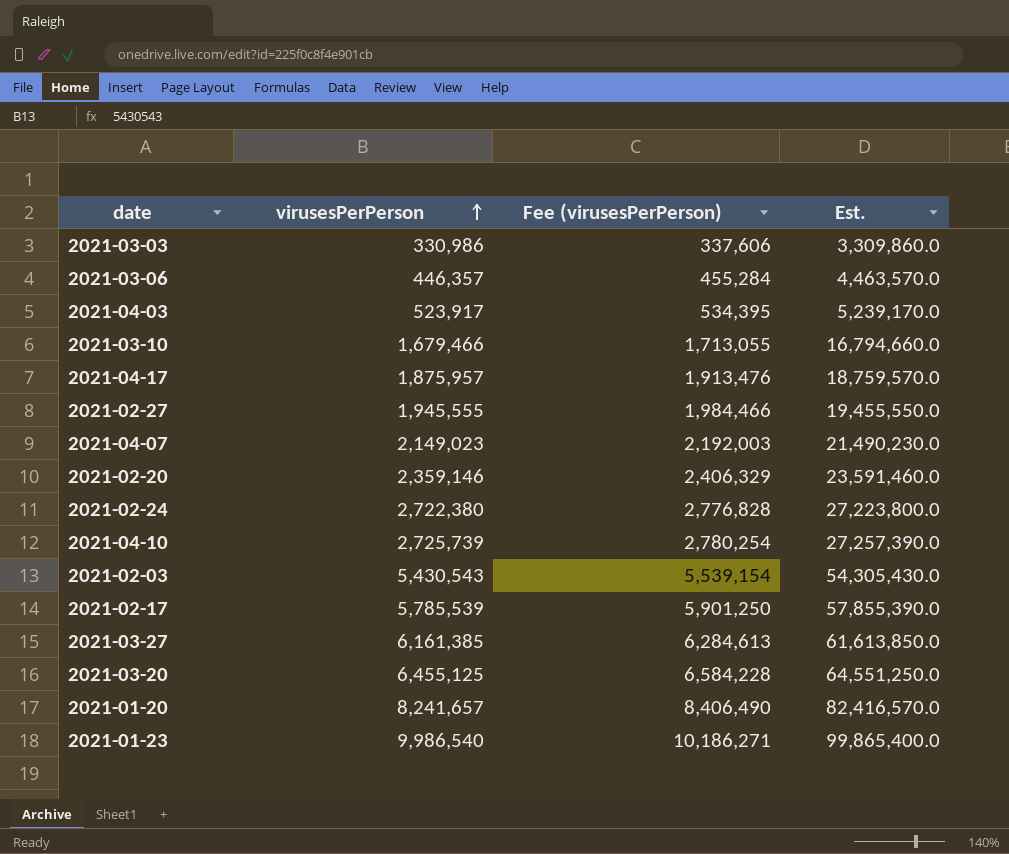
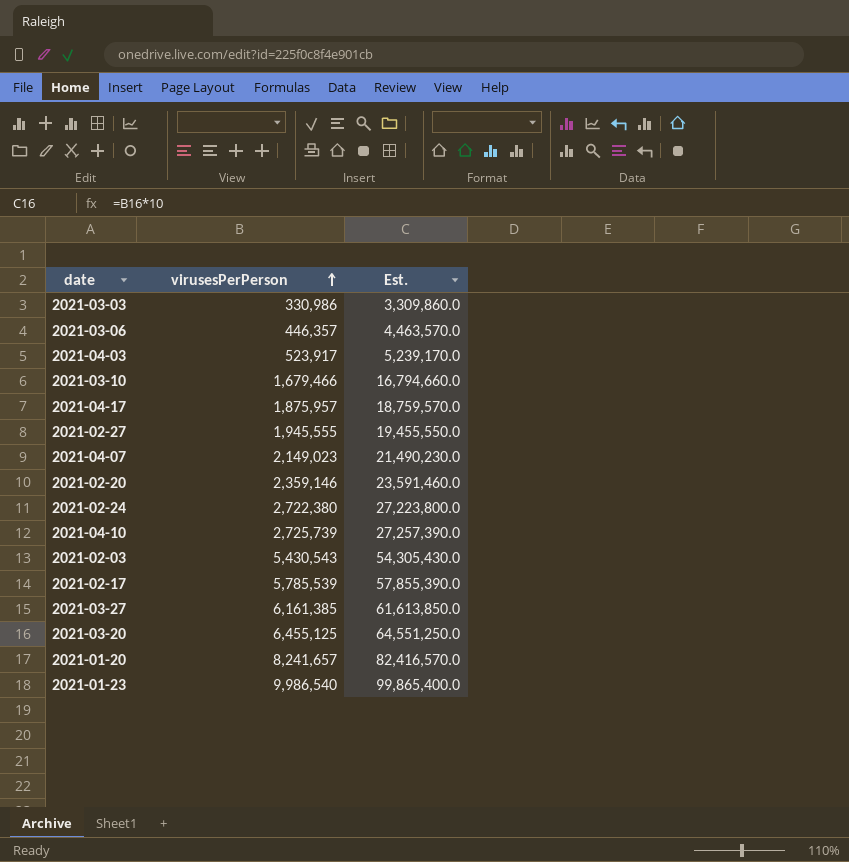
column Fee (virusesPerPerson) | formula: [virusesPerPerson] * 1.02 -> none

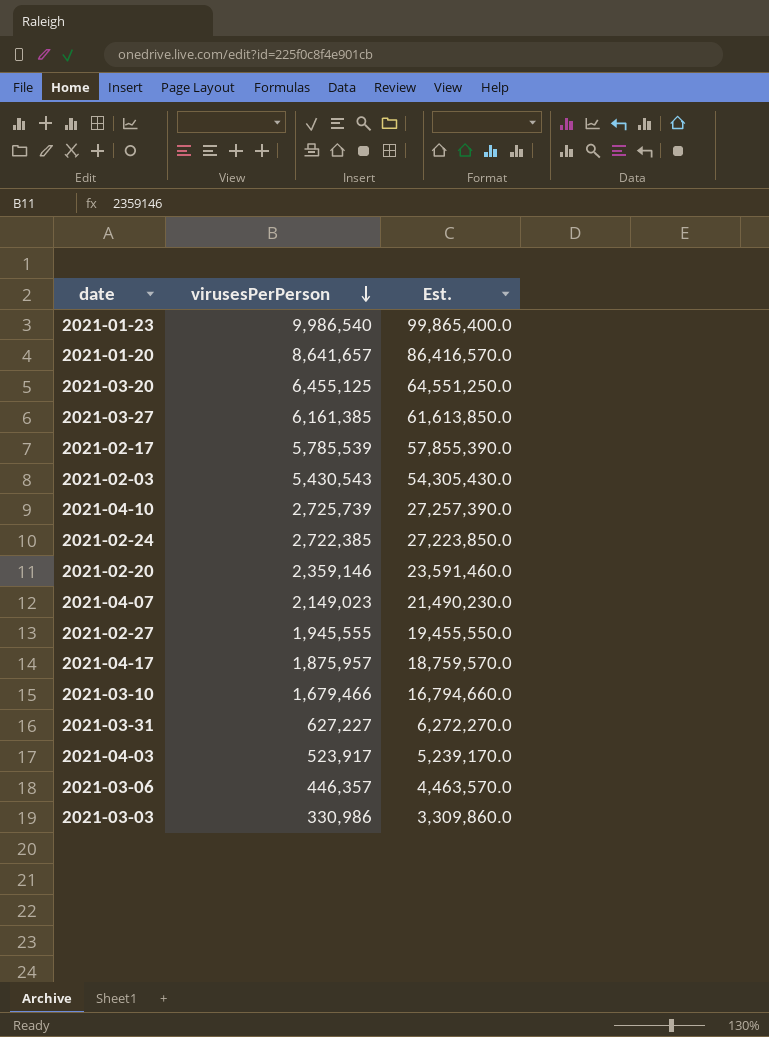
row order: virusesPerPerson ascending -> virusesPerPerson descending
2021-01-20 | virusesPerPerson: 8,241,657 -> 8,641,657
2021-01-20 | Est.: 82,416,570.0 -> 86,416,570.0
2021-02-24 | virusesPerPerson: 2,722,380 -> 2,722,385
2021-02-24 | Est.: 27,223,800.0 -> 27,223,850.0
row 2021-03-31: none -> 627,227 | 6,272,270.0

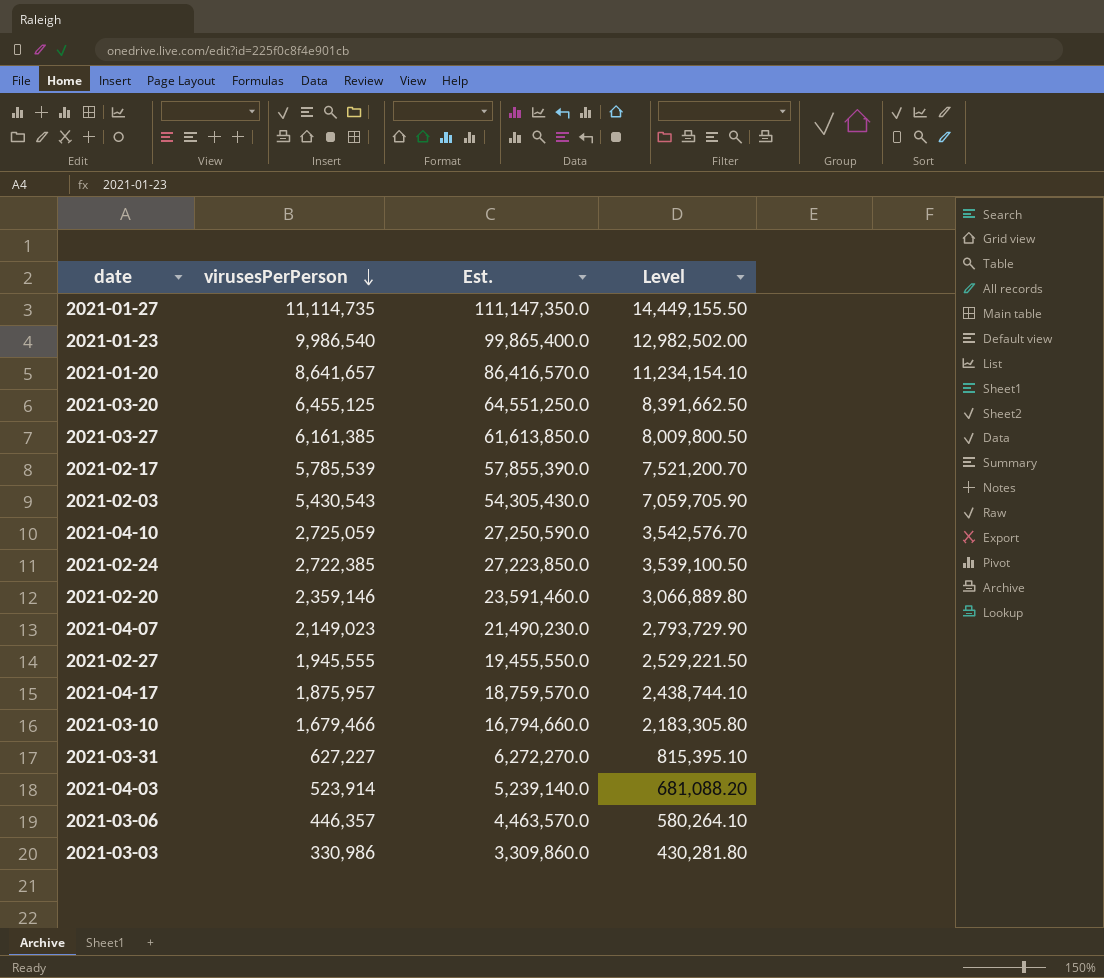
column Level | formula: none -> [virusesPerPerson] * 1.3
row 2021-01-27: none -> 11,114,735 | 111,147,350.0 | 14,449,155.50
2021-04-10 | virusesPerPerson: 2,725,739 -> 2,725,059
2021-04-10 | Est.: 27,257,390.0 -> 27,250,590.0
2021-04-03 | virusesPerPerson: 523,917 -> 523,914
2021-04-03 | Est.: 5,239,170.0 -> 5,239,140.0

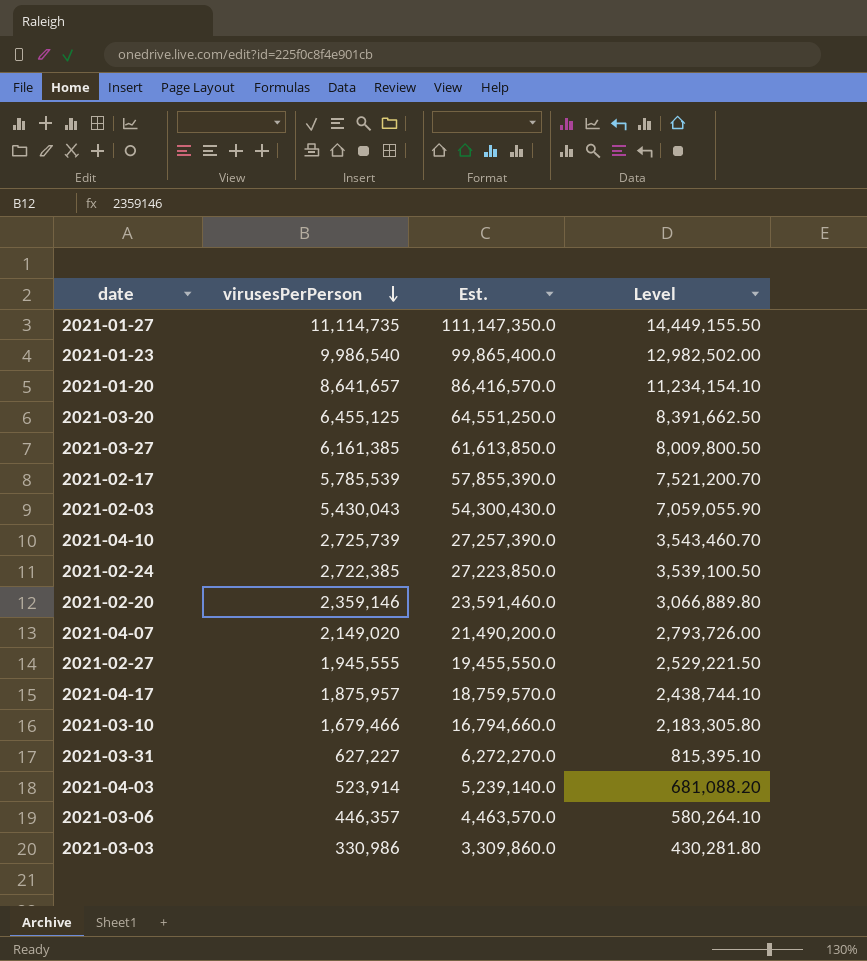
2021-02-03 | virusesPerPerson: 5,430,543 -> 5,430,043
2021-02-03 | Est.: 54,305,430.0 -> 54,300,430.0
2021-02-03 | Level: 7,059,705.90 -> 7,059,055.90
2021-04-10 | virusesPerPerson: 2,725,059 -> 2,725,739
2021-04-10 | Est.: 27,250,590.0 -> 27,257,390.0
2021-04-10 | Level: 3,542,576.70 -> 3,543,460.70
2021-04-07 | virusesPerPerson: 2,149,023 -> 2,149,020
2021-04-07 | Est.: 21,490,230.0 -> 21,490,200.0
2021-04-07 | Level: 2,793,729.90 -> 2,793,726.00

